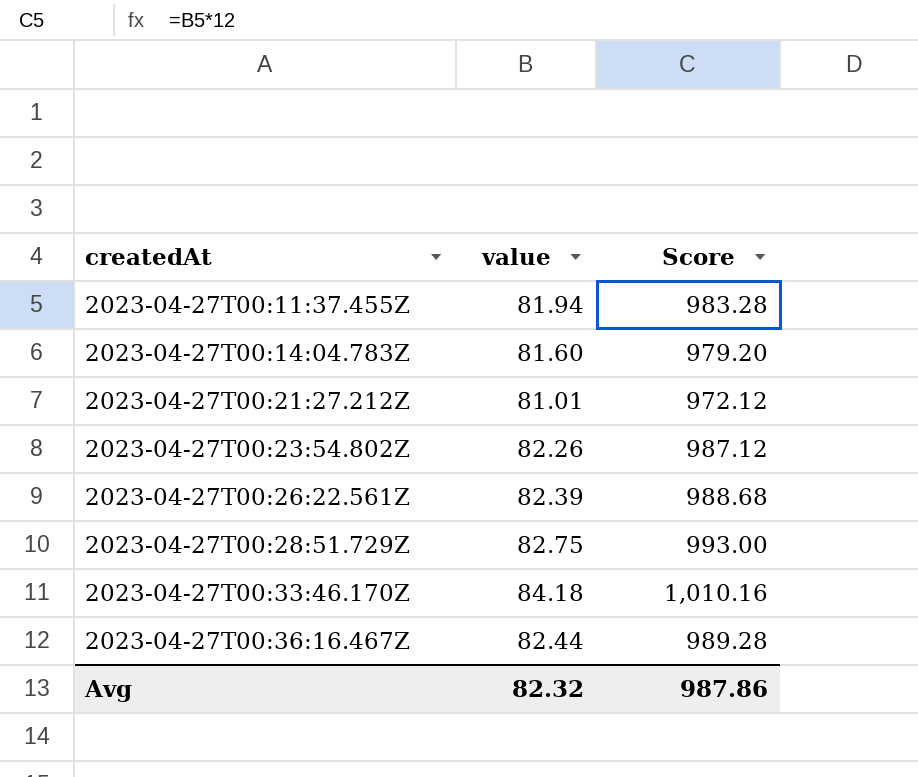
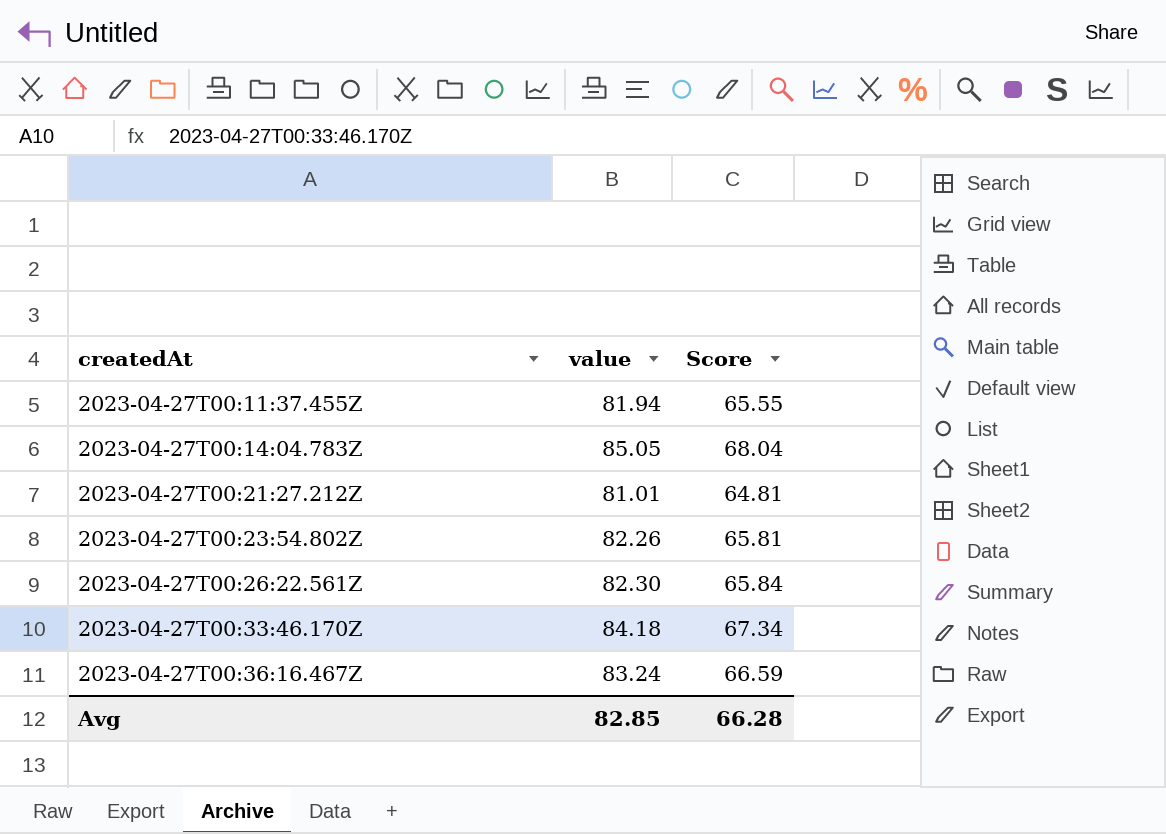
column Score | formula: [value] * 12 -> [value] * 0.8
row 2023-04-27T00:28:51.729Z: 82.75 | 993.00 -> none
2023-04-27T00:14:04.783Z | value: 81.60 -> 85.05
2023-04-27T00:26:22.561Z | value: 82.39 -> 82.30
2023-04-27T00:36:16.467Z | value: 82.44 -> 83.24
Avg | value: 82.32 -> 82.85
Avg | Score: 987.86 -> 66.28

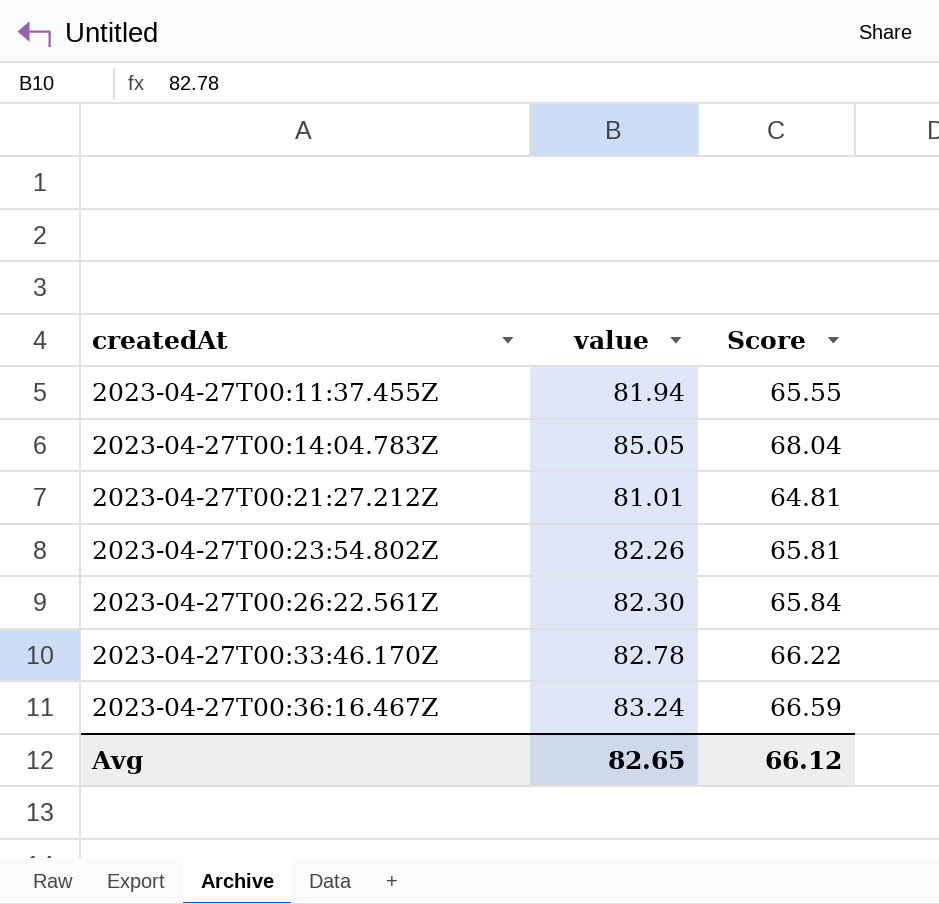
2023-04-27T00:33:46.170Z | value: 84.18 -> 82.78
2023-04-27T00:33:46.170Z | Score: 67.34 -> 66.22
Avg | value: 82.85 -> 82.65
Avg | Score: 66.28 -> 66.12

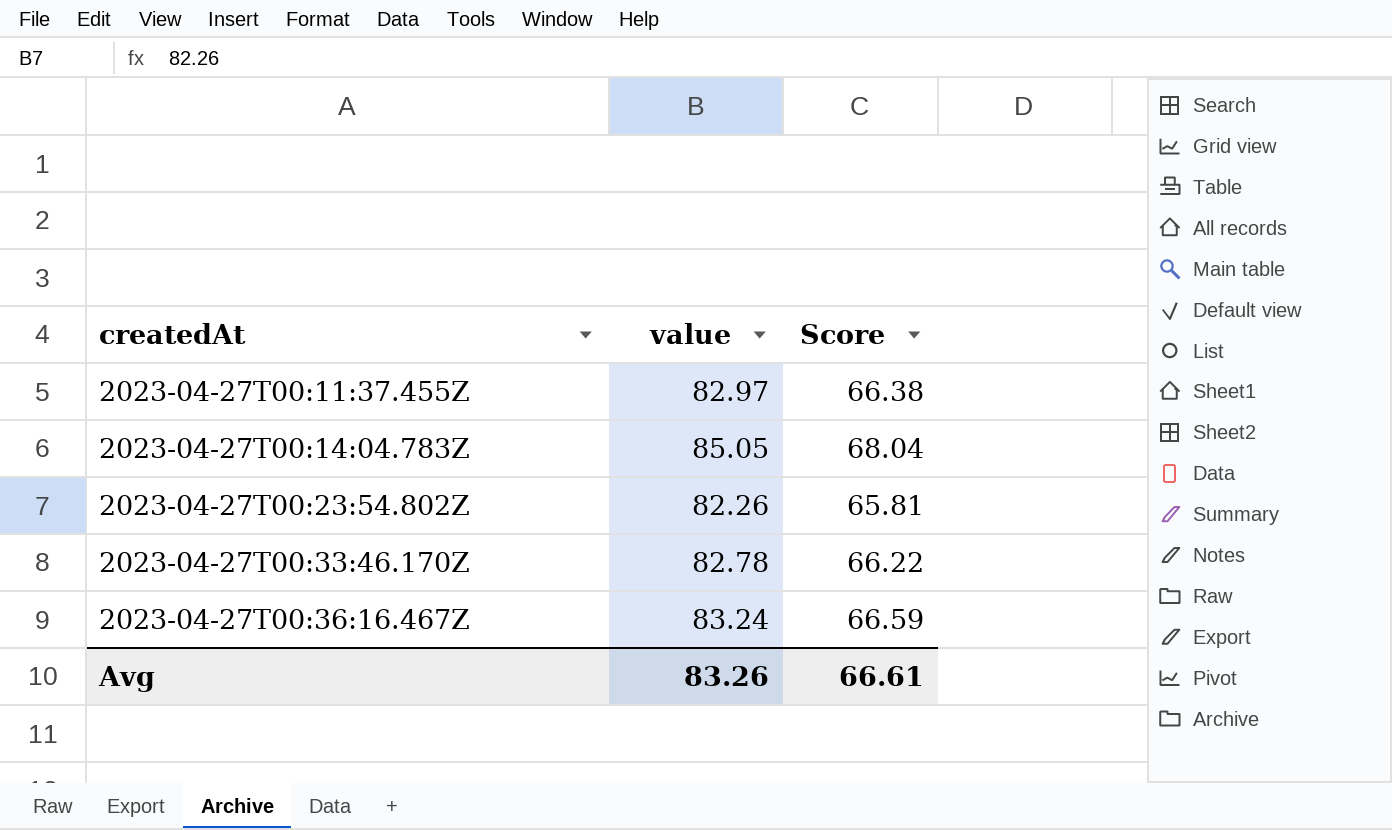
row 2023-04-27T00:21:27.212Z: 81.01 | 64.81 -> none
row 2023-04-27T00:26:22.561Z: 82.30 | 65.84 -> none
2023-04-27T00:11:37.455Z | value: 81.94 -> 82.97
2023-04-27T00:11:37.455Z | Score: 65.55 -> 66.38
Avg | value: 82.65 -> 83.26
Avg | Score: 66.12 -> 66.61

